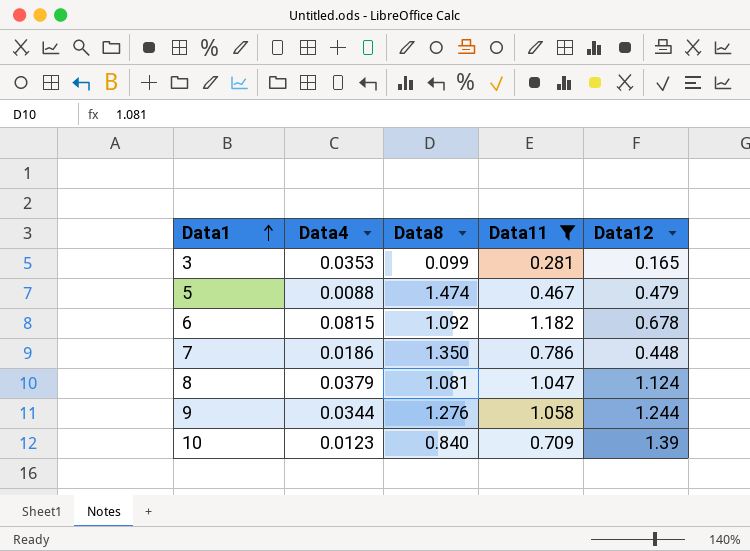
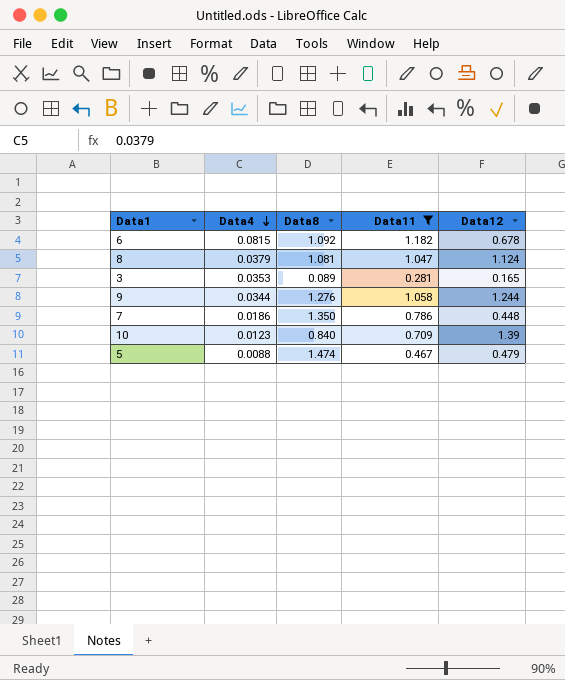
row order: Data1 ascending -> Data4 descending
3 | Data8: 0.099 -> 0.089

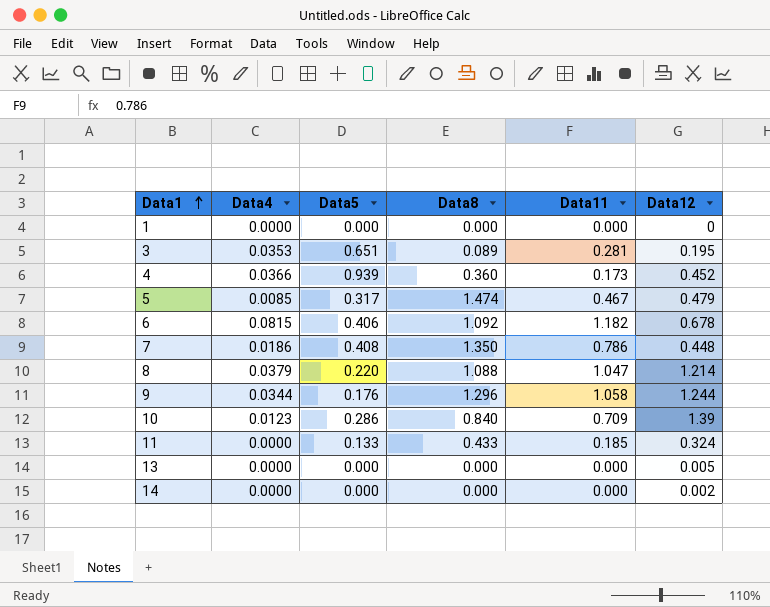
filter: Data11 >= 0.281 -> none
row order: Data4 descending -> Data1 ascending
column Data5 | position: none -> 3
3 | Data12: 0.165 -> 0.195
5 | Data4: 0.0088 -> 0.0085
8 | Data8: 1.081 -> 1.088
8 | Data12: 1.124 -> 1.214
9 | Data8: 1.276 -> 1.296

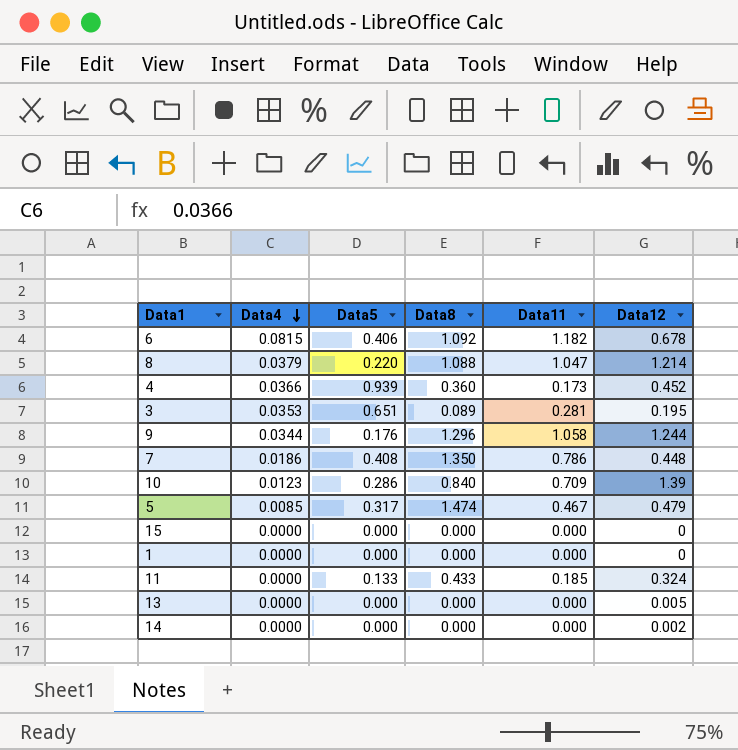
row order: Data1 ascending -> Data4 descending
row 15: none -> 0.0000 | 0.000 | 0.000 | 0.000 | 0

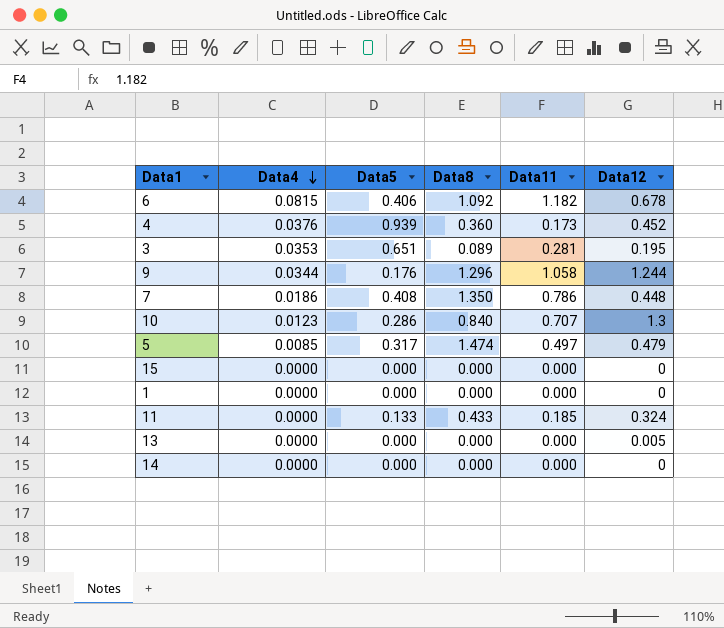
row 8: 0.0379 | 0.220 | 1.088 | 1.047 | 1.214 -> none
4 | Data4: 0.0366 -> 0.0376
10 | Data11: 0.709 -> 0.707
10 | Data12: 1.39 -> 1.3
5 | Data11: 0.467 -> 0.497
14 | Data12: 0.002 -> 0

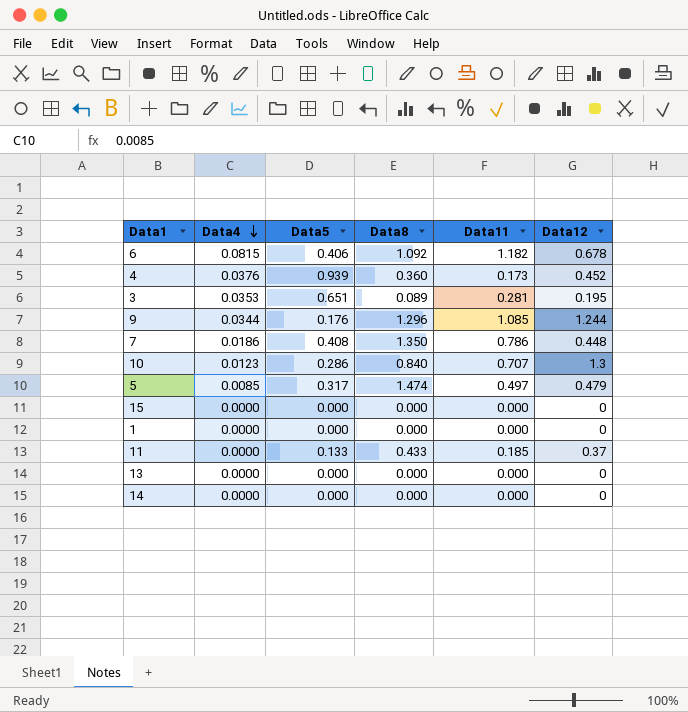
9 | Data11: 1.058 -> 1.085
11 | Data12: 0.324 -> 0.37
13 | Data12: 0.005 -> 0

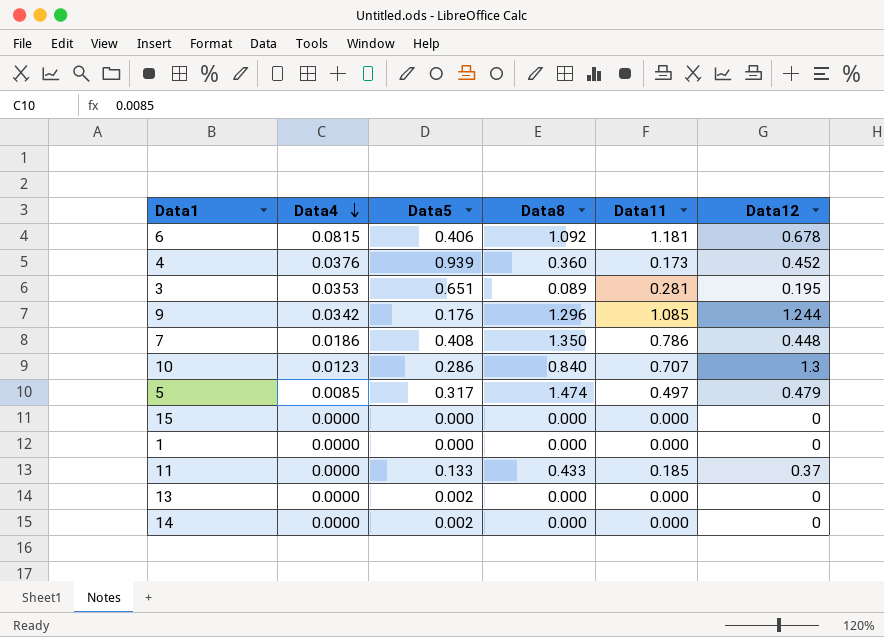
6 | Data11: 1.182 -> 1.181
9 | Data4: 0.0344 -> 0.0342
13 | Data5: 0.000 -> 0.002
14 | Data5: 0.000 -> 0.002

